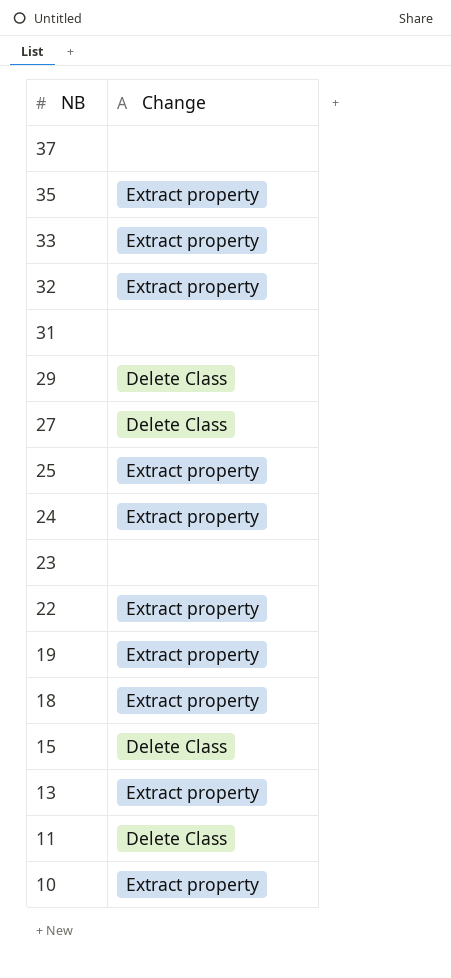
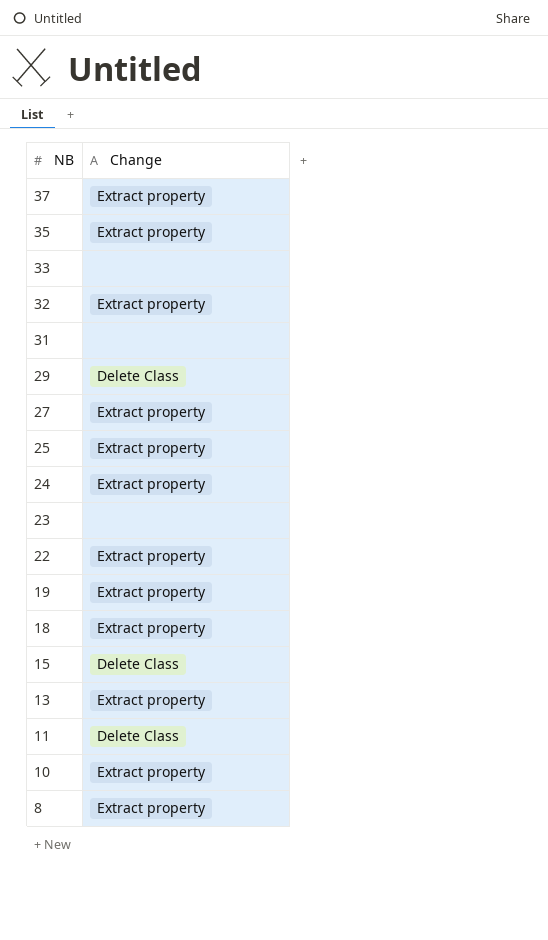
37 | Change: none -> Extract property
33 | Change: Extract property -> none
27 | Change: Delete Class -> Extract property
row 8: none -> Extract property

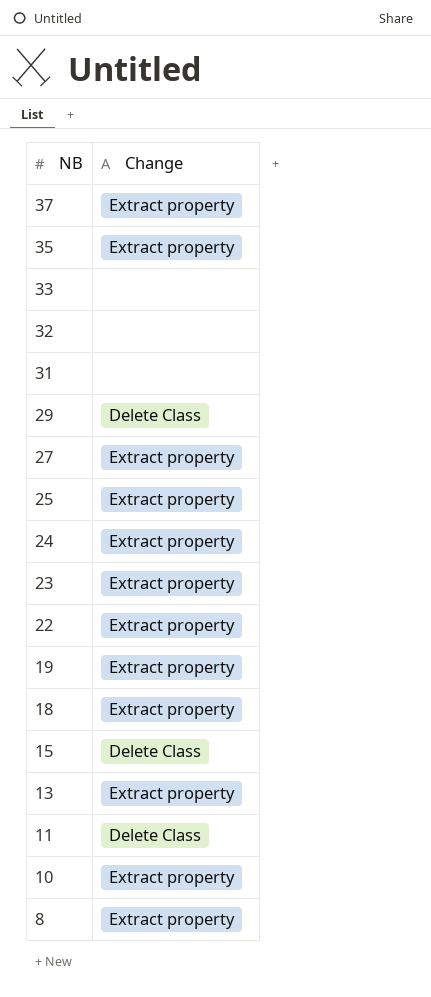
32 | Change: Extract property -> none
23 | Change: none -> Extract property

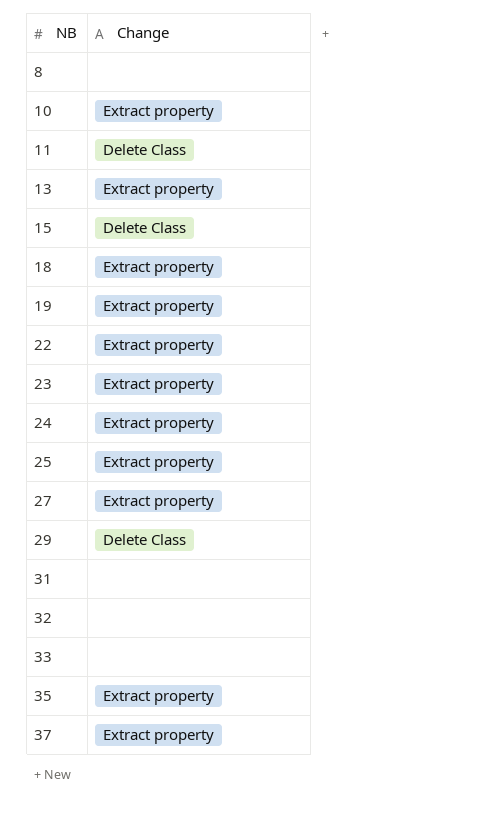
row order: NB descending -> NB ascending
8 | Change: Extract property -> none

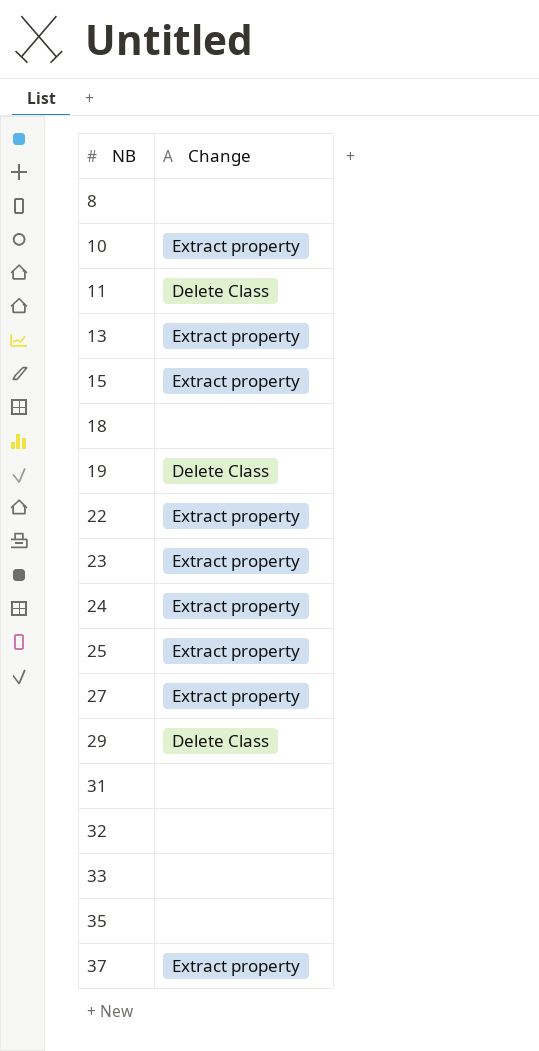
15 | Change: Delete Class -> Extract property
18 | Change: Extract property -> none
19 | Change: Extract property -> Delete Class
35 | Change: Extract property -> none

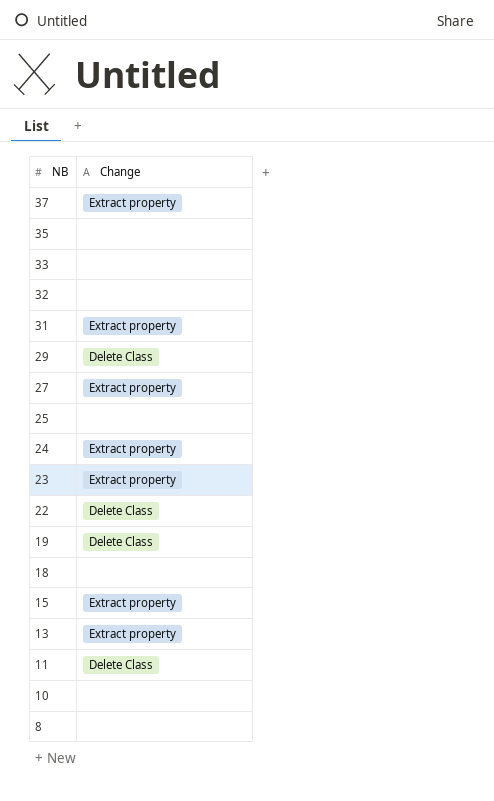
row order: NB ascending -> NB descending
31 | Change: none -> Extract property
25 | Change: Extract property -> none
22 | Change: Extract property -> Delete Class
10 | Change: Extract property -> none

